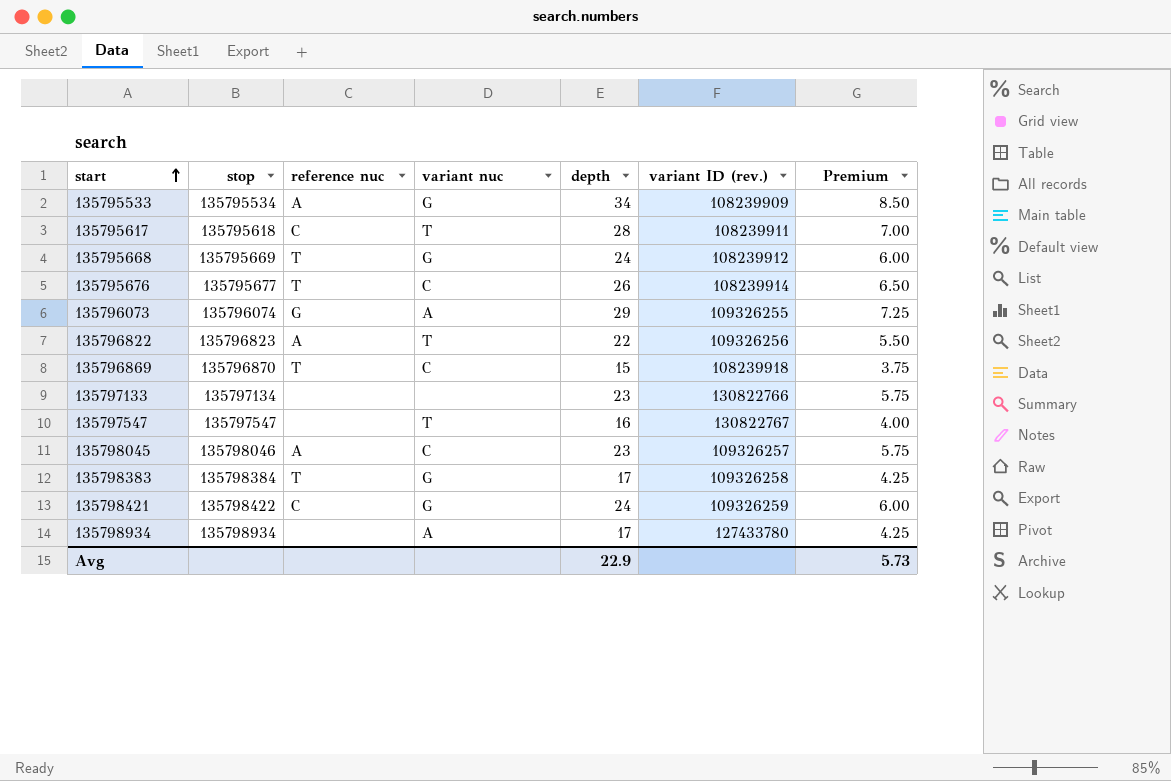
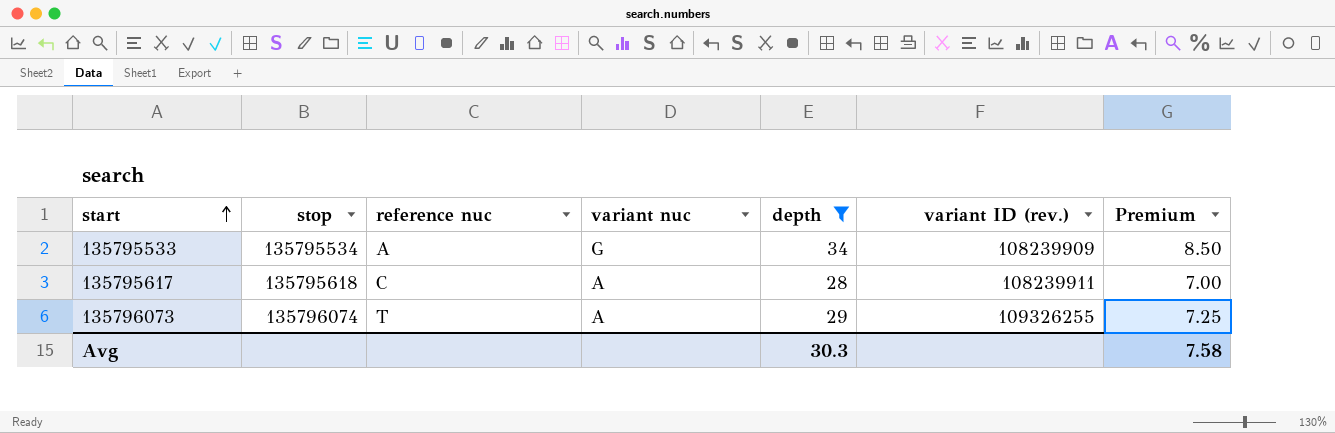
filter: none -> depth >= 28
135795617 | variant nuc: T -> A
135796073 | reference nuc: G -> T
Avg | depth: 22.9 -> 30.3
Avg | Premium: 5.73 -> 7.58

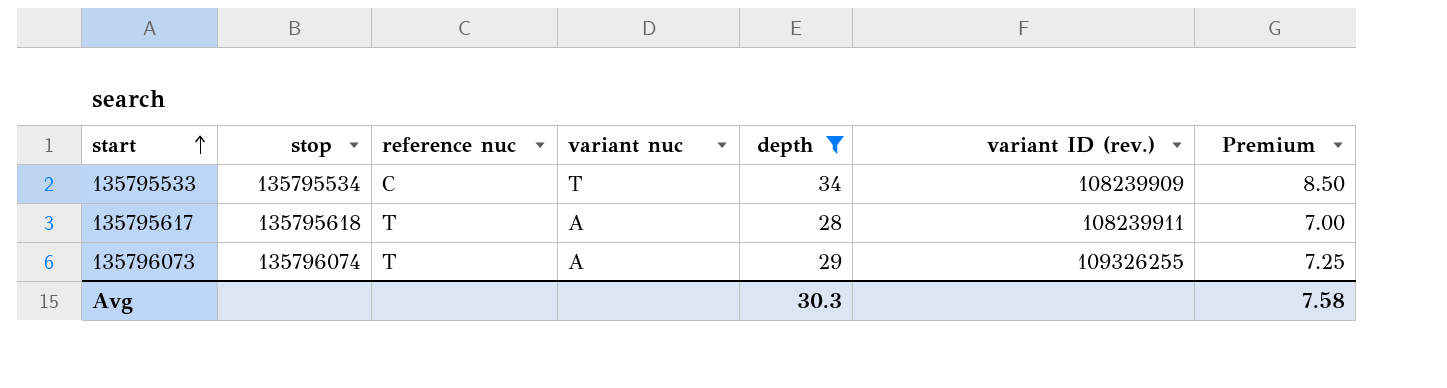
135795533 | reference nuc: A -> C
135795533 | variant nuc: G -> T
135795617 | reference nuc: C -> T

